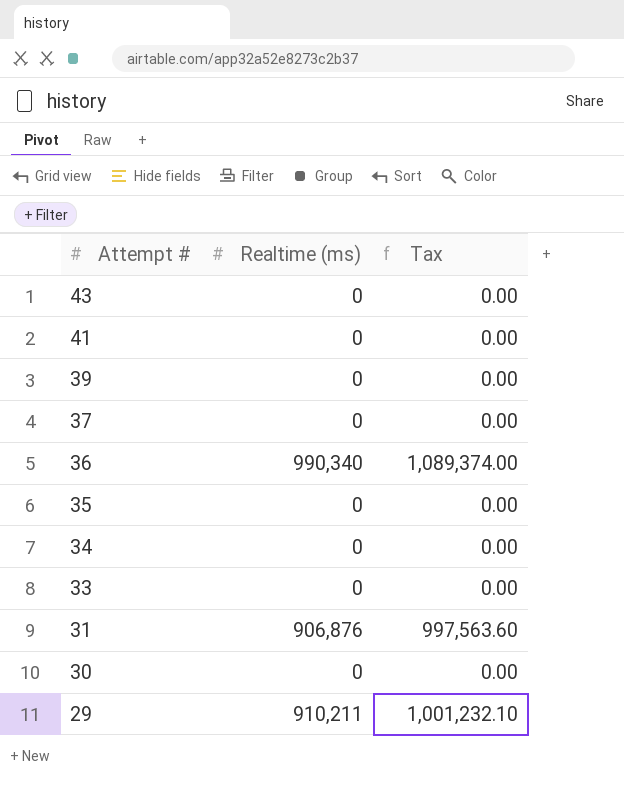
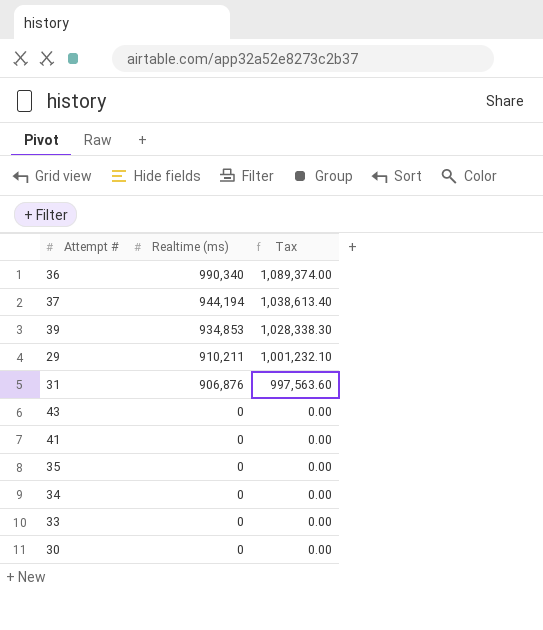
row order: Attempt # descending -> Realtime (ms) descending
37 | Realtime (ms): 0 -> 944,194
37 | Tax: 0.00 -> 1,038,613.40
39 | Realtime (ms): 0 -> 934,853
39 | Tax: 0.00 -> 1,028,338.30

